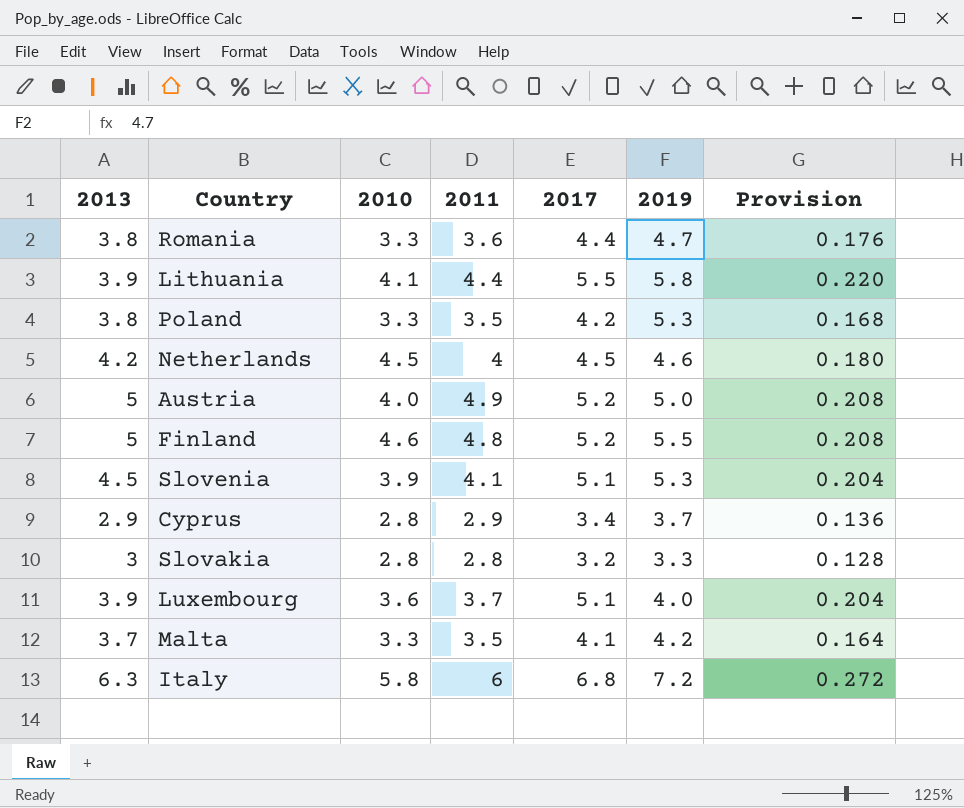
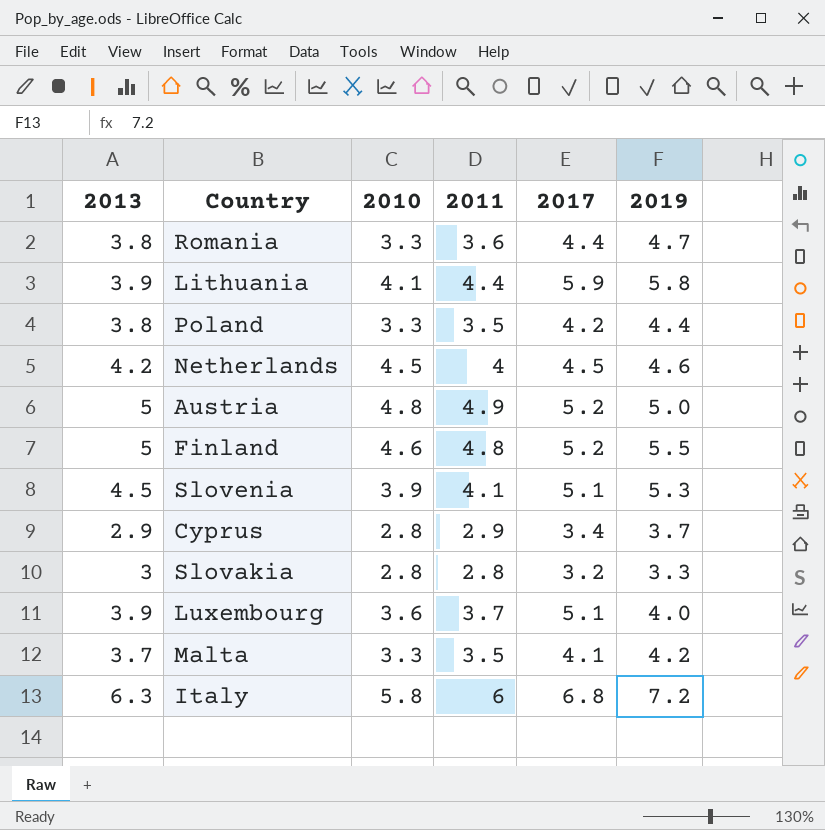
column Provision | formula: [2017] * 0.04 -> none
Lithuania | 2017: 5.5 -> 5.9
Poland | 2019: 5.3 -> 4.4
Austria | 2010: 4.0 -> 4.8

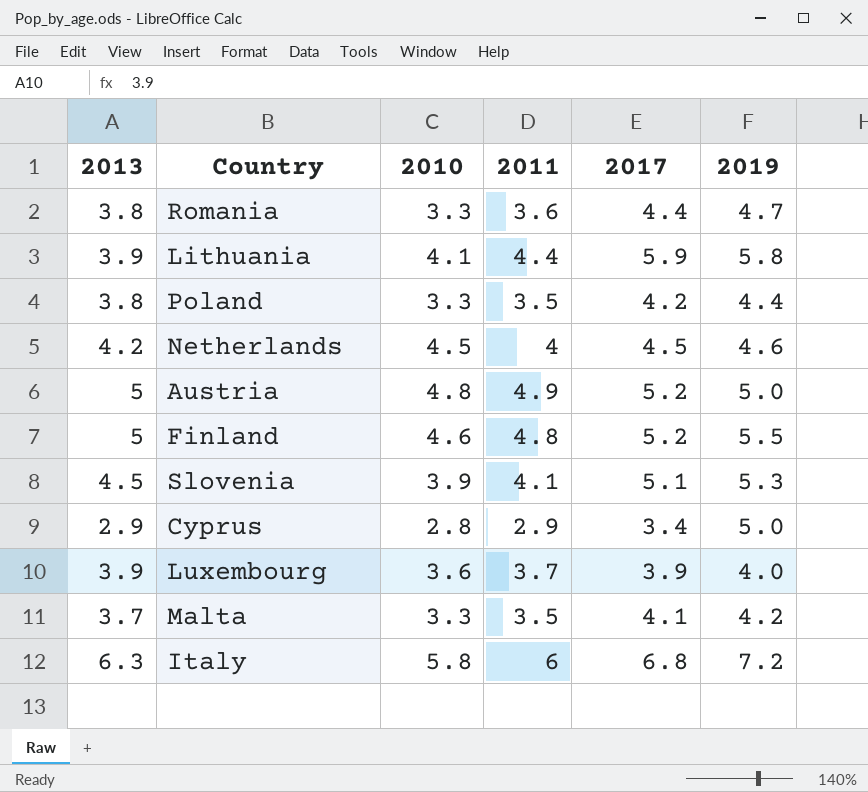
row Slovakia: 3 | 2.8 | 2.8 | 3.2 | 3.3 -> none
Cyprus | 2019: 3.7 -> 5.0
Luxembourg | 2017: 5.1 -> 3.9

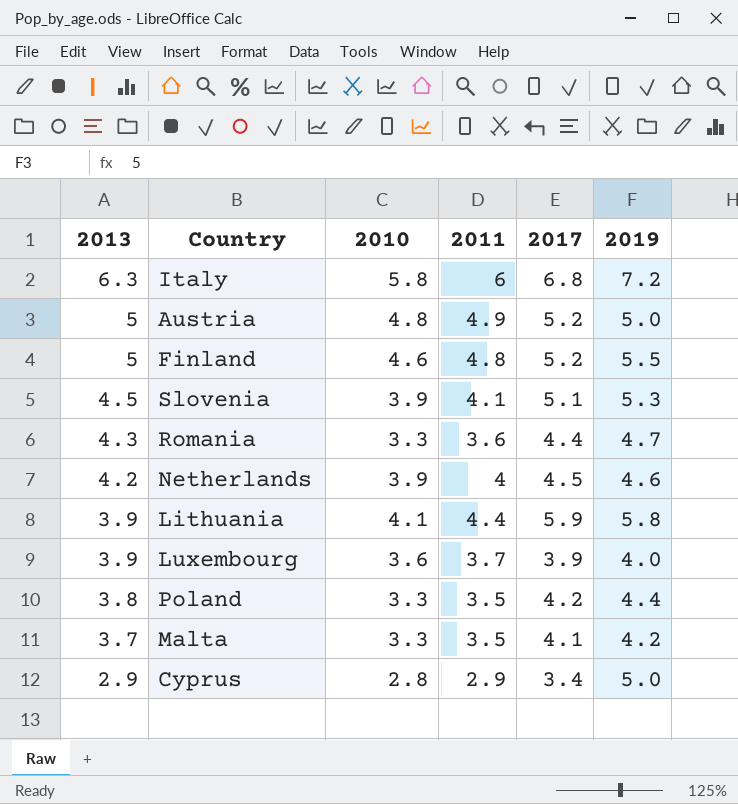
row order: none -> 2013 descending
Romania | 2013: 3.8 -> 4.3
Netherlands | 2010: 4.5 -> 3.9

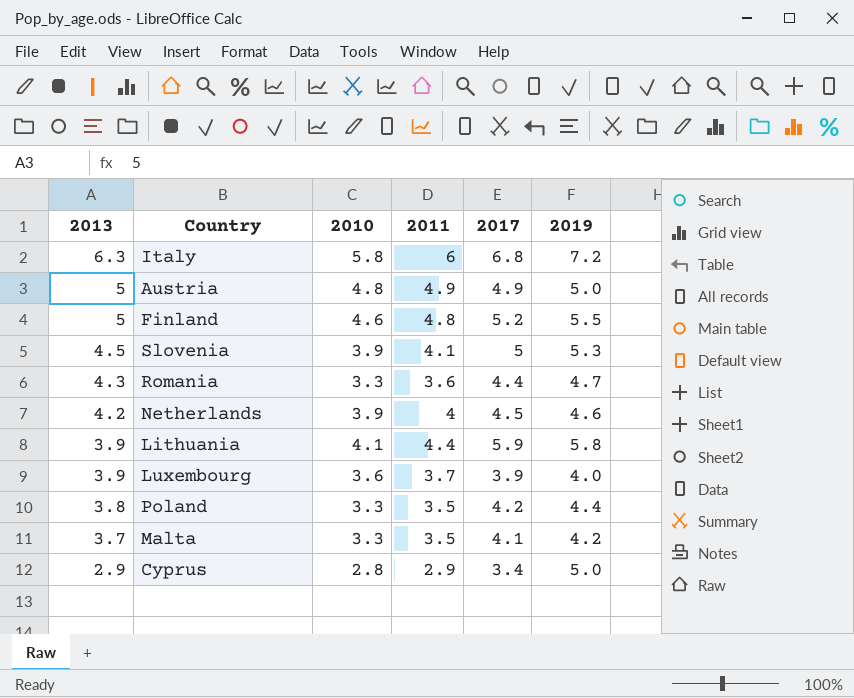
Austria | 2017: 5.2 -> 4.9
Slovenia | 2017: 5.1 -> 5

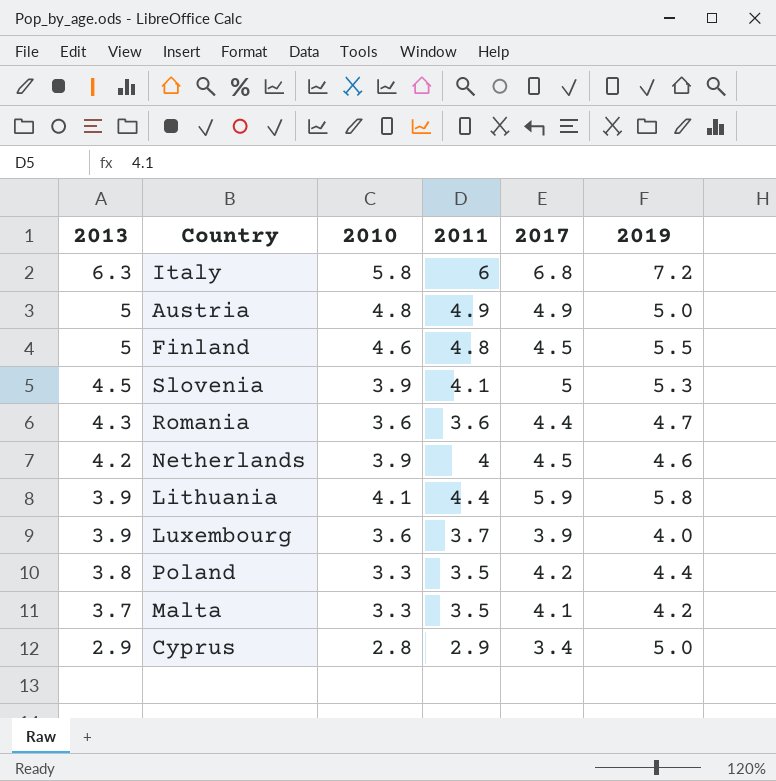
Finland | 2017: 5.2 -> 4.5
Romania | 2010: 3.3 -> 3.6

